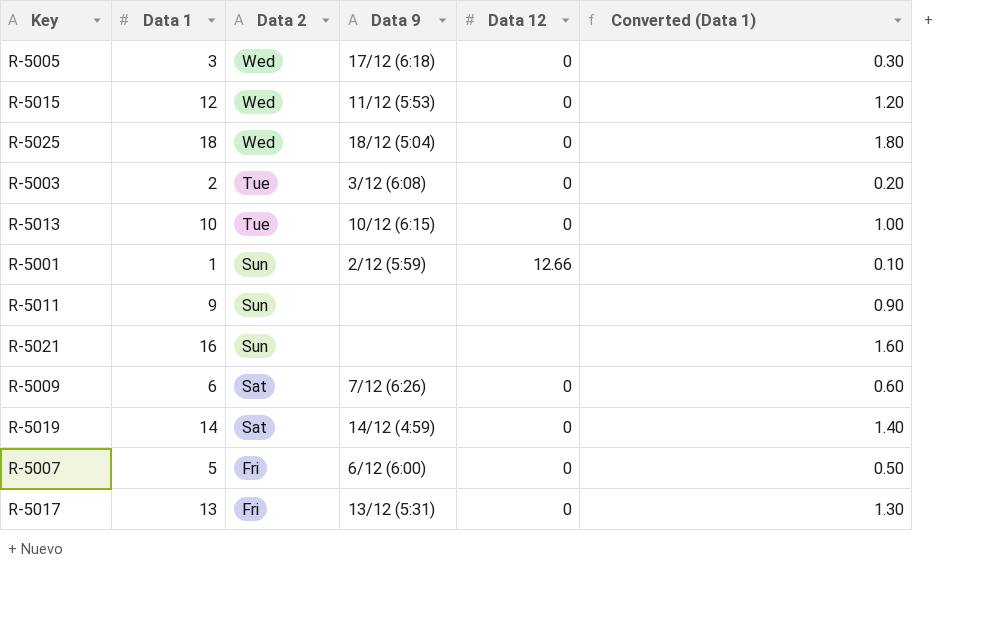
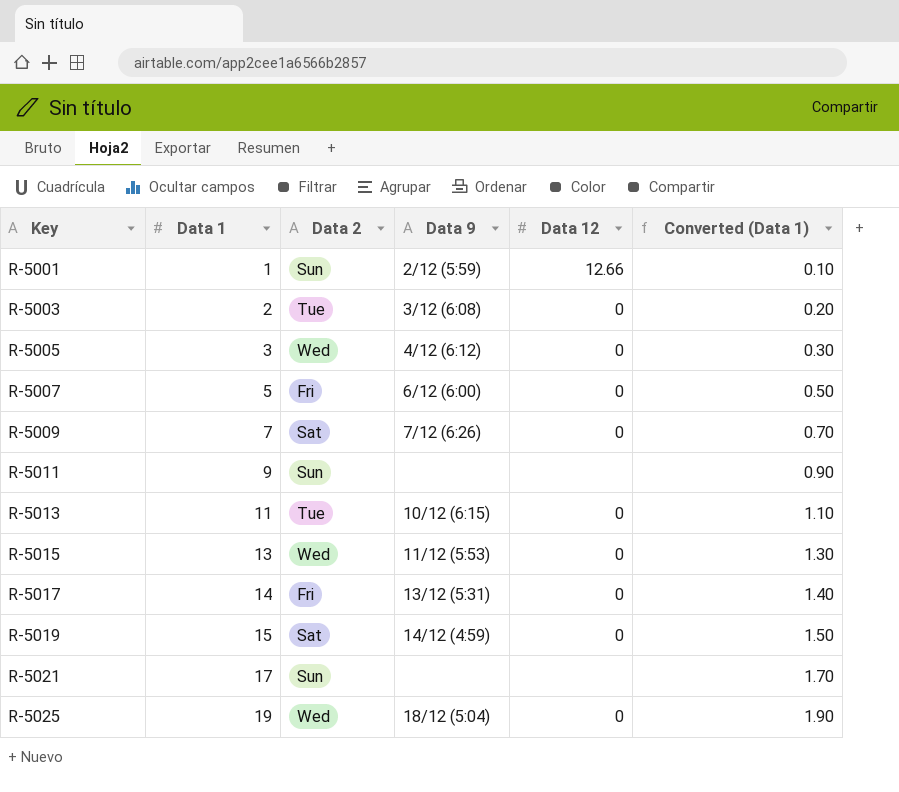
row order: Data 2 descending -> Key ascending
R-5005 | Data 9: 17/12 (6:18) -> 4/12 (6:12)
R-5009 | Data 1: 6 -> 7
R-5009 | Converted (Data 1): 0.60 -> 0.70
R-5013 | Data 1: 10 -> 11
R-5013 | Converted (Data 1): 1.00 -> 1.10
R-5015 | Data 1: 12 -> 13
R-5015 | Converted (Data 1): 1.20 -> 1.30
R-5017 | Data 1: 13 -> 14
R-5017 | Converted (Data 1): 1.30 -> 1.40
R-5019 | Data 1: 14 -> 15
R-5019 | Converted (Data 1): 1.40 -> 1.50
R-5021 | Data 1: 16 -> 17
R-5021 | Converted (Data 1): 1.60 -> 1.70
R-5025 | Data 1: 18 -> 19
R-5025 | Converted (Data 1): 1.80 -> 1.90

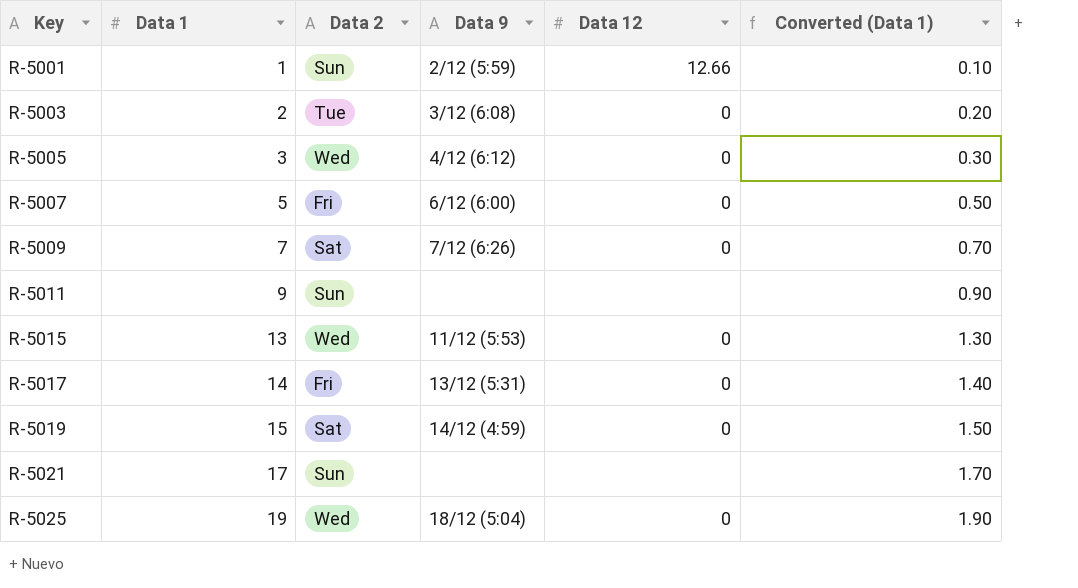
row R-5013: 11 | Tue | 10/12 (6:15) | 0 | 1.10 -> none

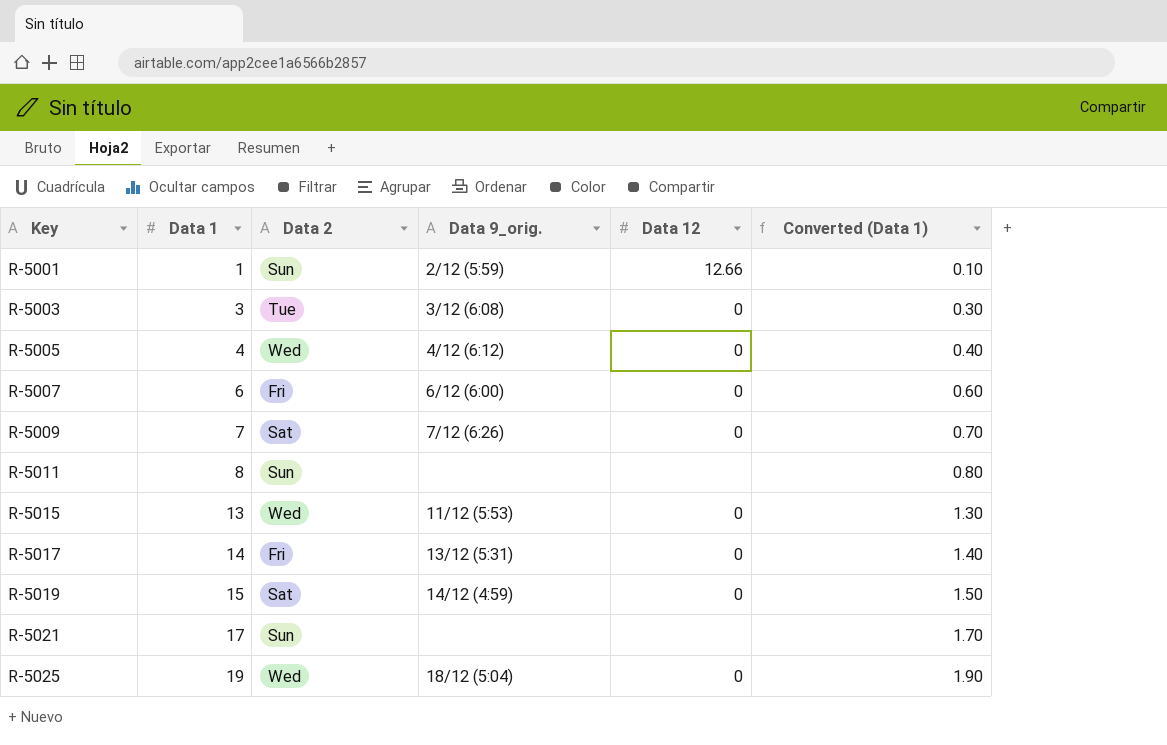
column name: Data 9 -> Data 9_orig.
R-5003 | Data 1: 2 -> 3
R-5003 | Converted (Data 1): 0.20 -> 0.30
R-5005 | Data 1: 3 -> 4
R-5005 | Converted (Data 1): 0.30 -> 0.40
R-5007 | Data 1: 5 -> 6
R-5007 | Converted (Data 1): 0.50 -> 0.60
R-5011 | Data 1: 9 -> 8
R-5011 | Converted (Data 1): 0.90 -> 0.80

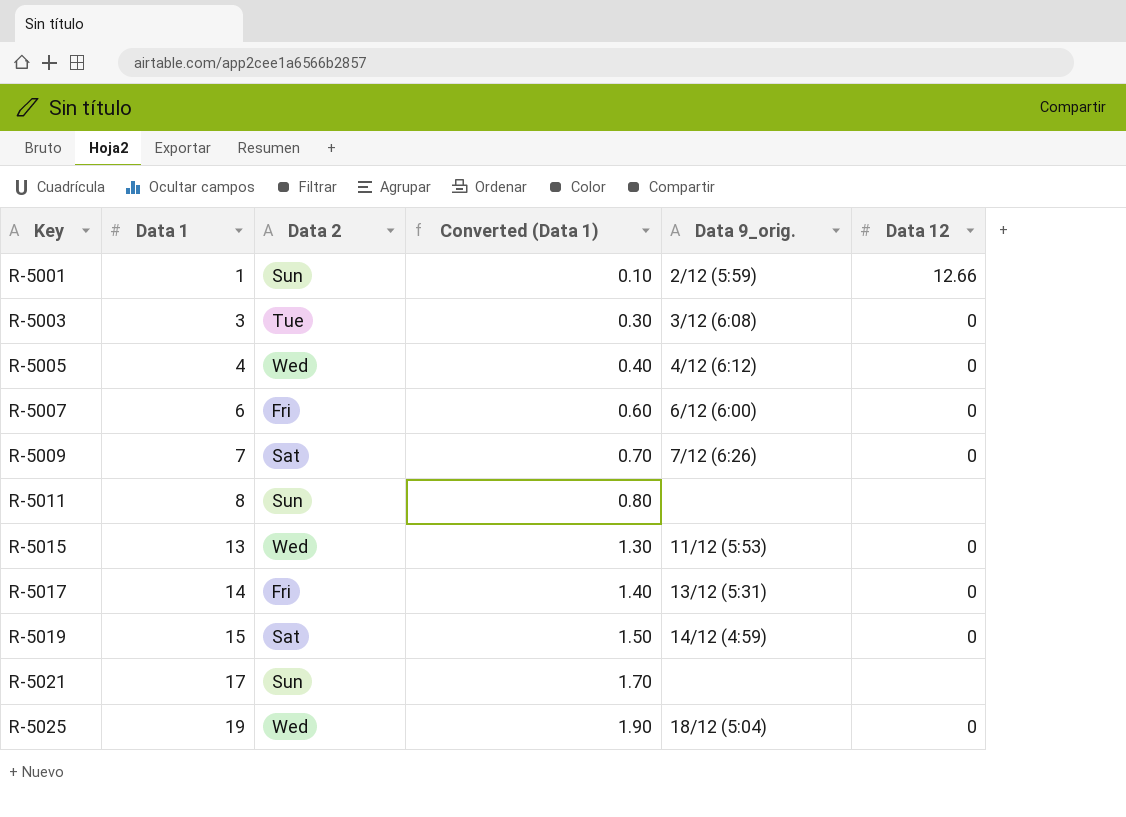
column Converted (Data 1) | position: 6 -> 4

